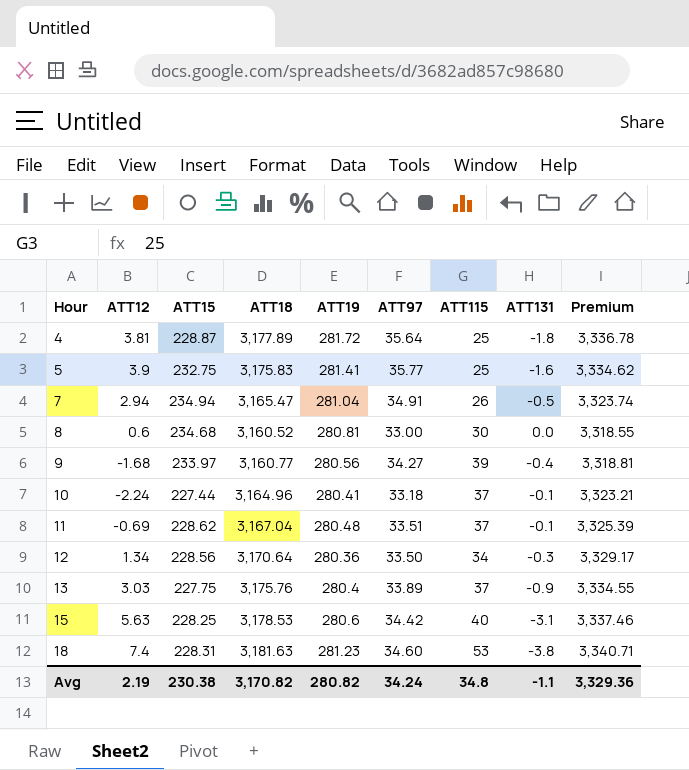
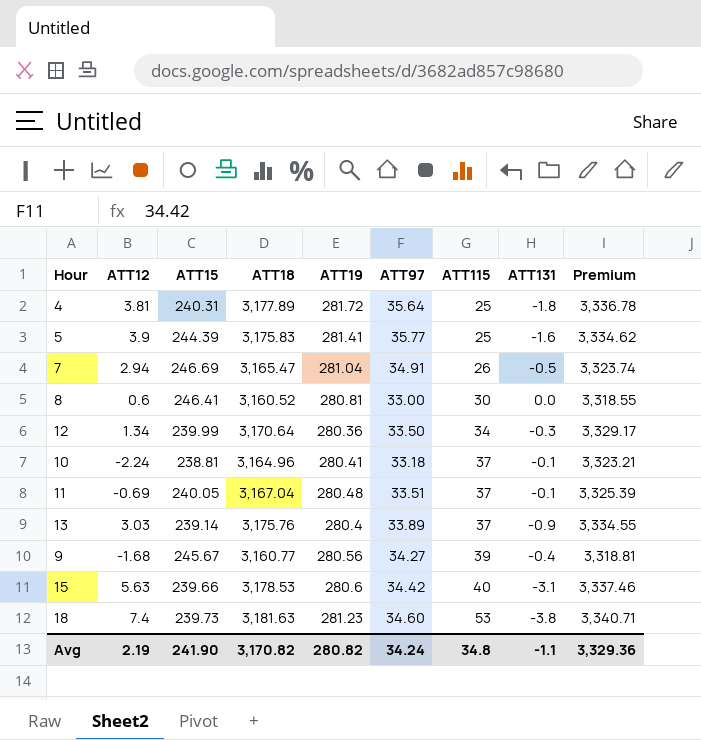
row order: Hour ascending -> ATT115 ascending
4 | ATT15: 228.87 -> 240.31
5 | ATT15: 232.75 -> 244.39
7 | ATT15: 234.94 -> 246.69
8 | ATT15: 234.68 -> 246.41
12 | ATT15: 228.56 -> 239.99
10 | ATT15: 227.44 -> 238.81
11 | ATT15: 228.62 -> 240.05
13 | ATT15: 227.75 -> 239.14
9 | ATT15: 233.97 -> 245.67
15 | ATT15: 228.25 -> 239.66
18 | ATT15: 228.31 -> 239.73
Avg | ATT15: 230.38 -> 241.90

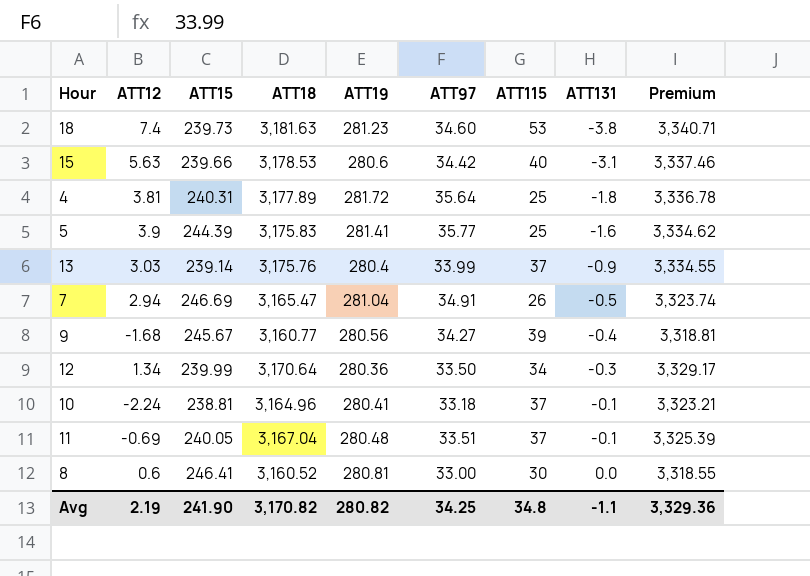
row order: ATT115 ascending -> ATT131 ascending
13 | ATT97: 33.89 -> 33.99
Avg | ATT97: 34.24 -> 34.25

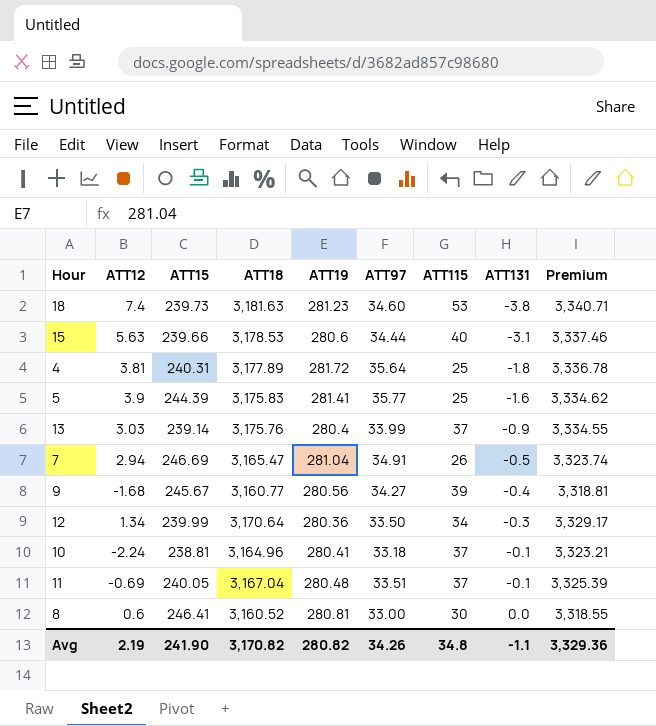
15 | ATT97: 34.42 -> 34.44
Avg | ATT97: 34.25 -> 34.26

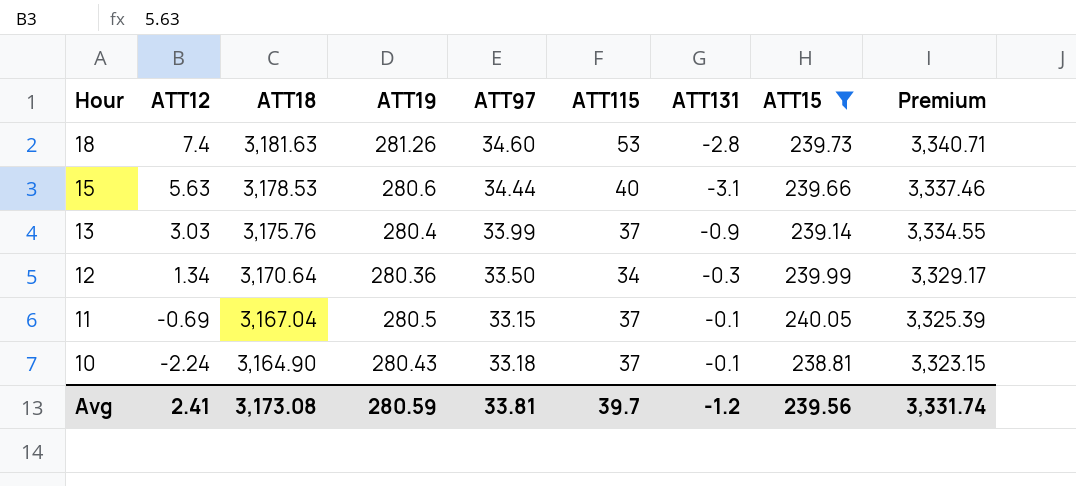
filter: none -> ATT15 <= 240.05
row order: ATT131 ascending -> Hour descending
column ATT15 | position: 3 -> 8
18 | ATT19: 281.23 -> 281.26
18 | ATT131: -3.8 -> -2.8
11 | ATT19: 280.48 -> 280.5
11 | ATT97: 33.51 -> 33.15
10 | ATT18: 3,164.96 -> 3,164.90
10 | ATT19: 280.41 -> 280.43
10 | Premium: 3,323.21 -> 3,323.15
Avg | ATT12: 2.19 -> 2.41
Avg | ATT18: 3,170.82 -> 3,173.08
Avg | ATT19: 280.82 -> 280.59
Avg | ATT97: 34.26 -> 33.81
Avg | ATT115: 34.8 -> 39.7
Avg | ATT131: -1.1 -> -1.2
Avg | ATT15: 241.90 -> 239.56
Avg | Premium: 3,329.36 -> 3,331.74

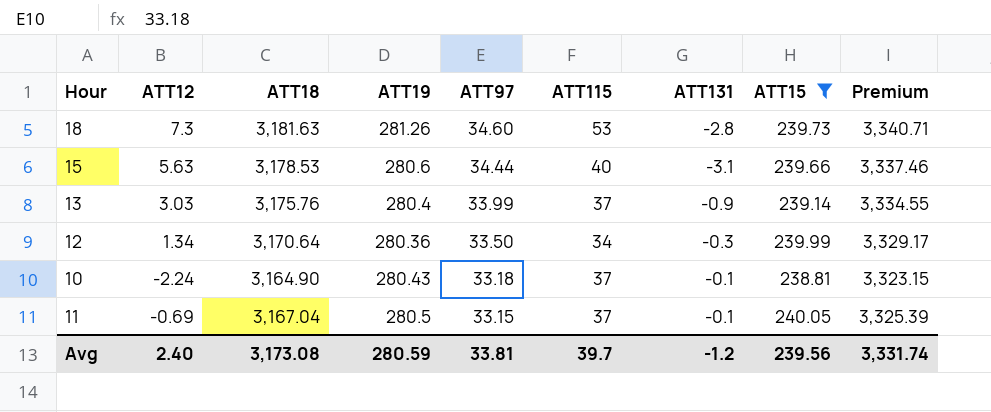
row order: Hour descending -> ATT97 descending
18 | ATT12: 7.4 -> 7.3
Avg | ATT12: 2.41 -> 2.40

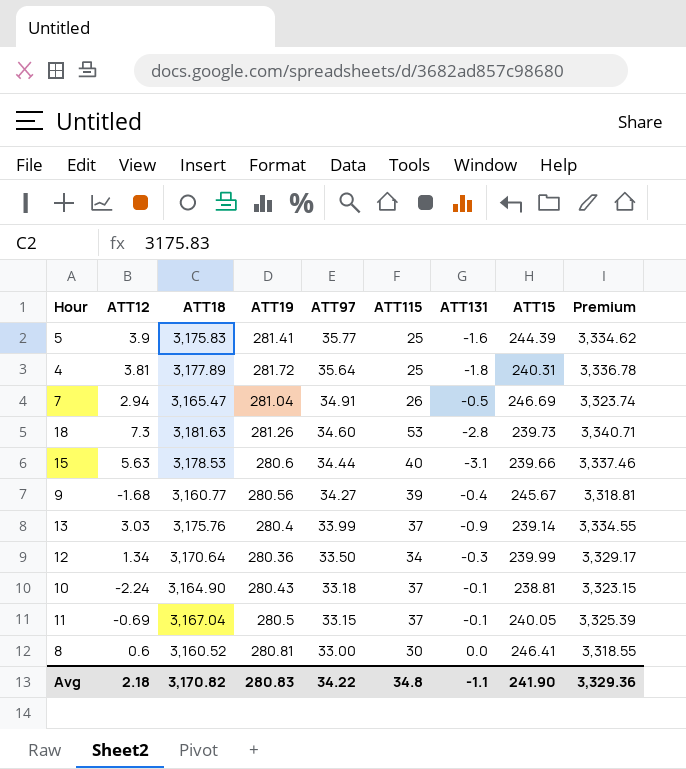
filter: ATT15 <= 240.05 -> none
Avg | ATT12: 2.40 -> 2.18
Avg | ATT18: 3,173.08 -> 3,170.82
Avg | ATT19: 280.59 -> 280.83
Avg | ATT97: 33.81 -> 34.22
Avg | ATT115: 39.7 -> 34.8
Avg | ATT131: -1.2 -> -1.1
Avg | ATT15: 239.56 -> 241.90
Avg | Premium: 3,331.74 -> 3,329.36

